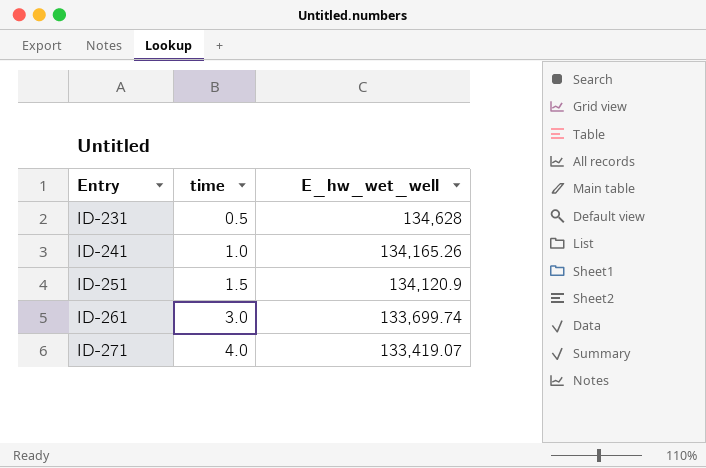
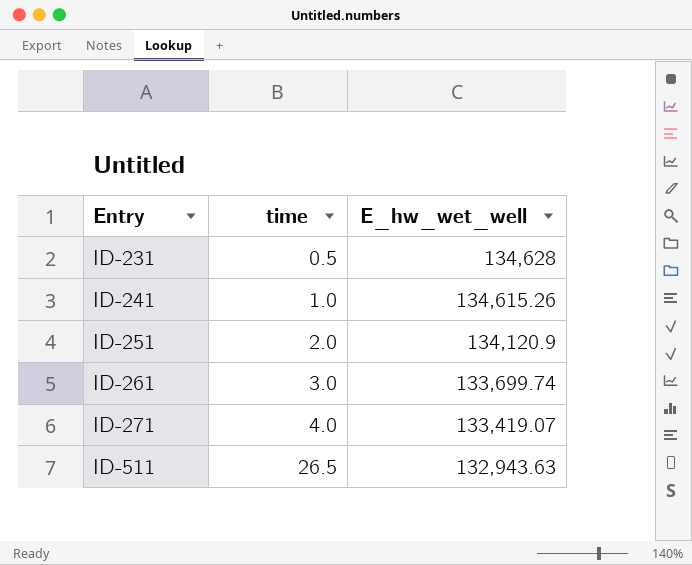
ID-241 | E_hw_wet_well: 134,165.26 -> 134,615.26
ID-251 | time: 1.5 -> 2.0
row ID-511: none -> 26.5 | 132,943.63

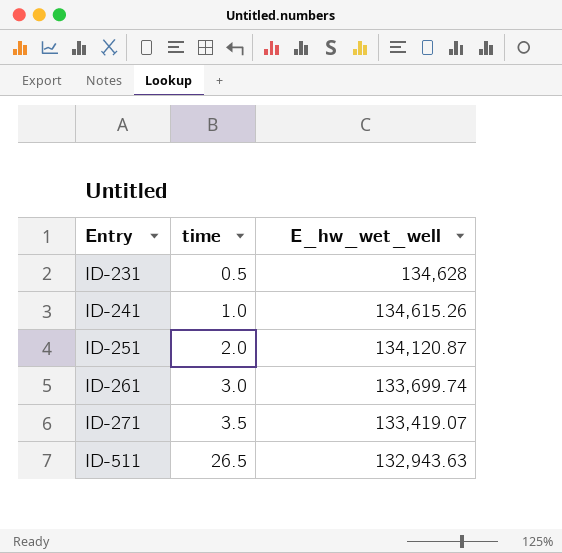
ID-251 | E_hw_wet_well: 134,120.9 -> 134,120.87
ID-271 | time: 4.0 -> 3.5

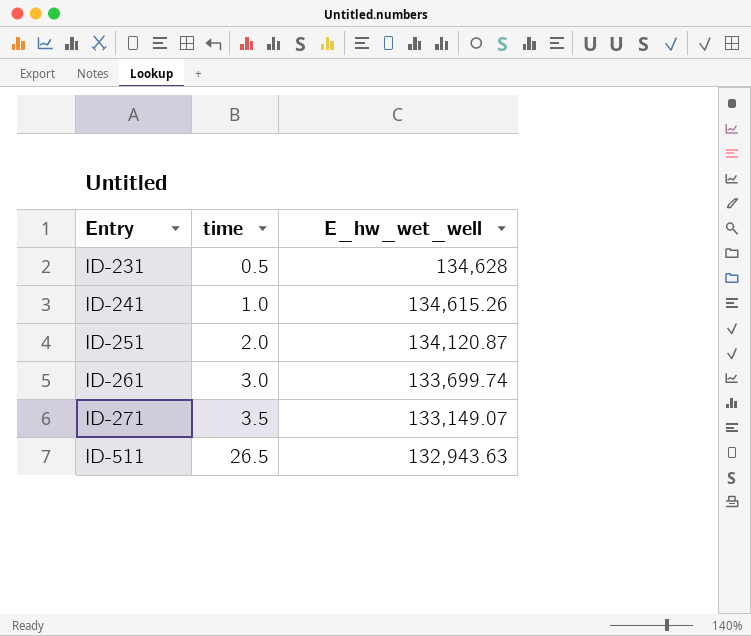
ID-271 | E_hw_wet_well: 133,419.07 -> 133,149.07

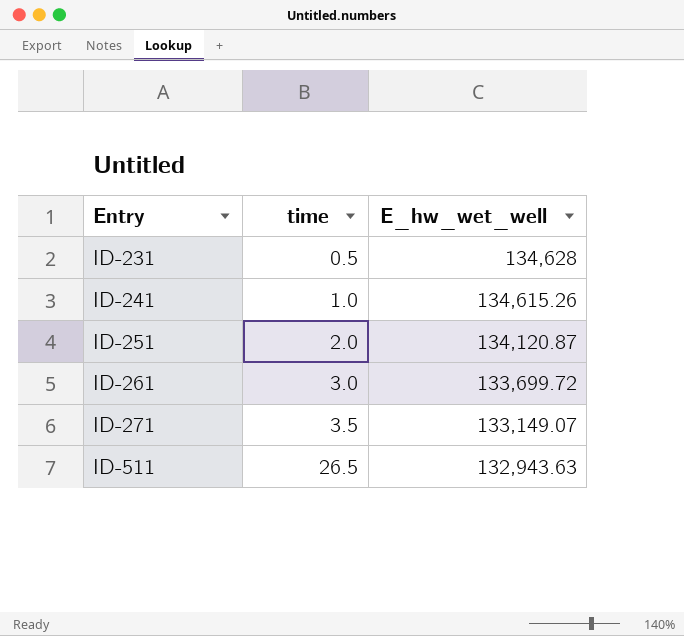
ID-261 | E_hw_wet_well: 133,699.74 -> 133,699.72

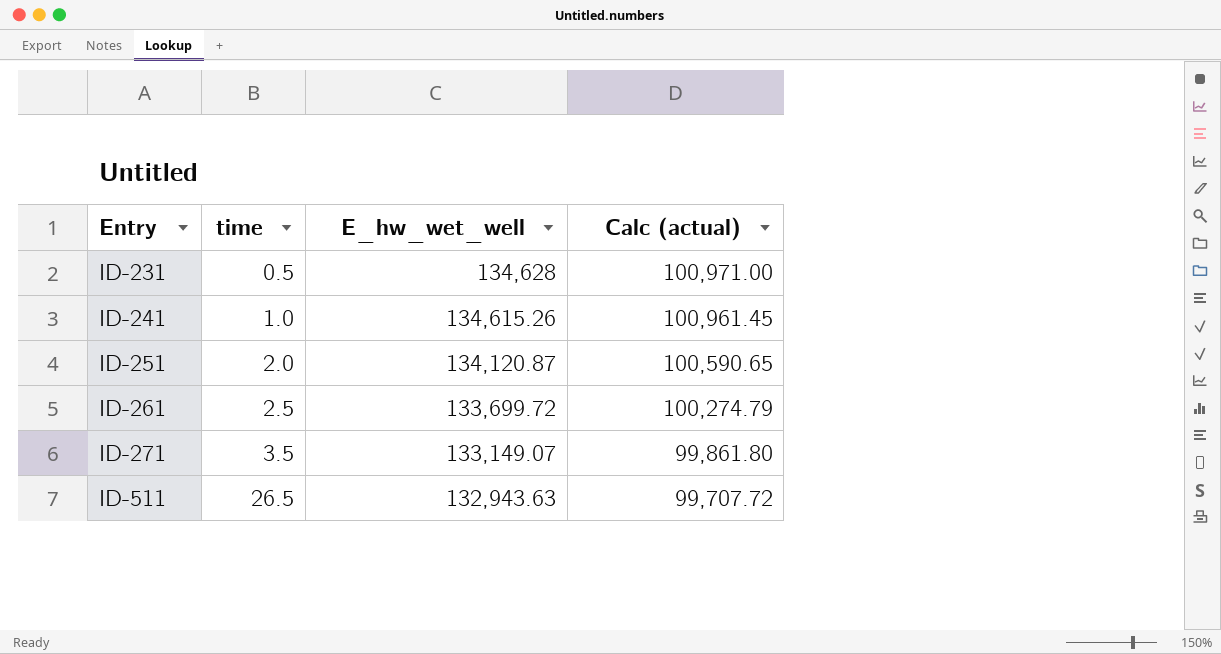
column Calc (actual) | formula: none -> [E_hw_wet_well] * 0.75
ID-261 | time: 3.0 -> 2.5

